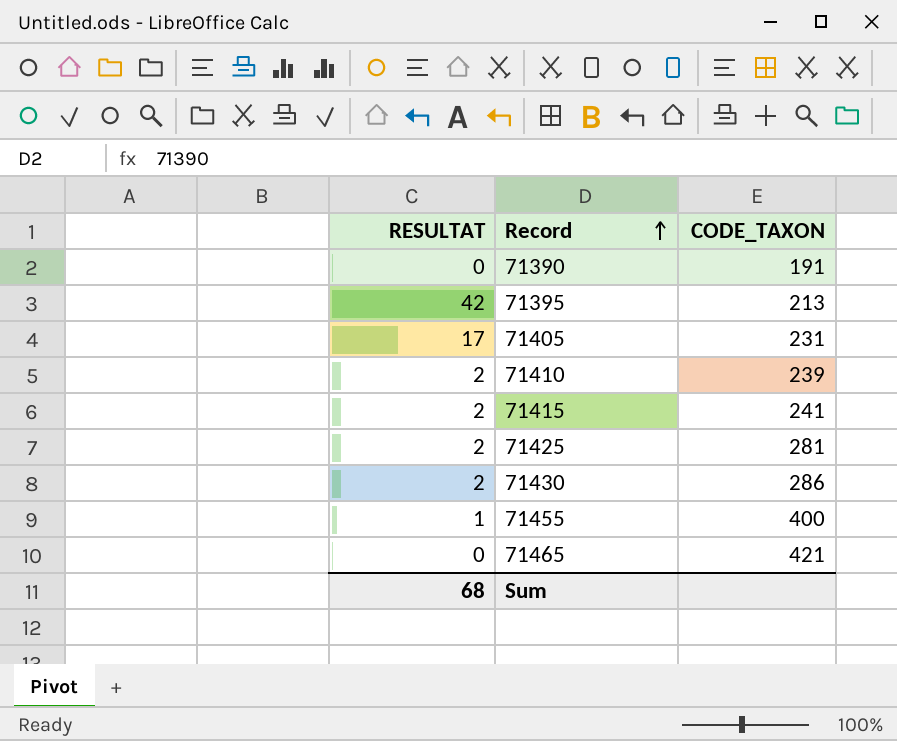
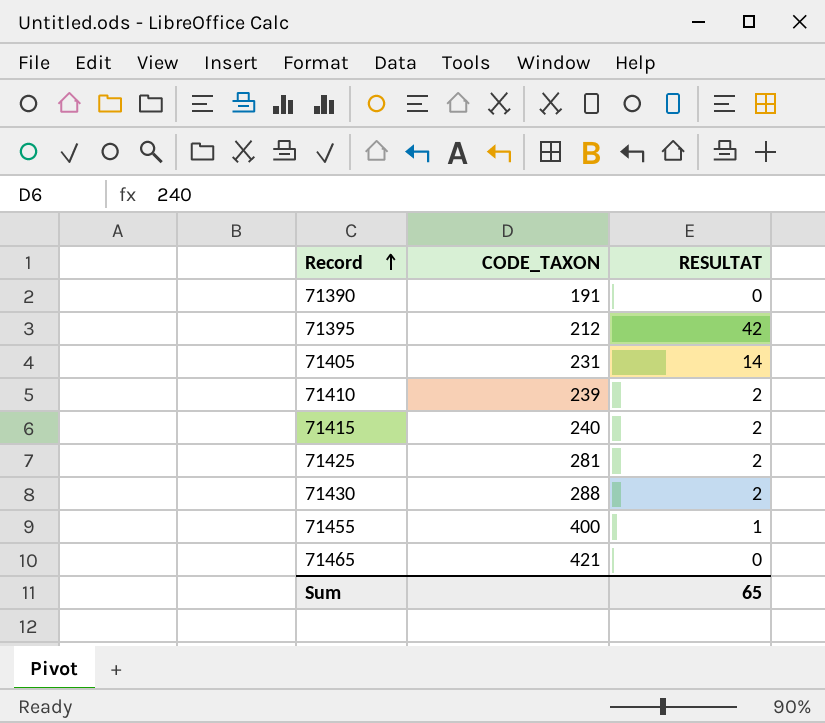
column RESULTAT | position: 1 -> 3
71395 | CODE_TAXON: 213 -> 212
71405 | RESULTAT: 17 -> 14
71415 | CODE_TAXON: 241 -> 240
71430 | CODE_TAXON: 286 -> 288
Sum | RESULTAT: 68 -> 65

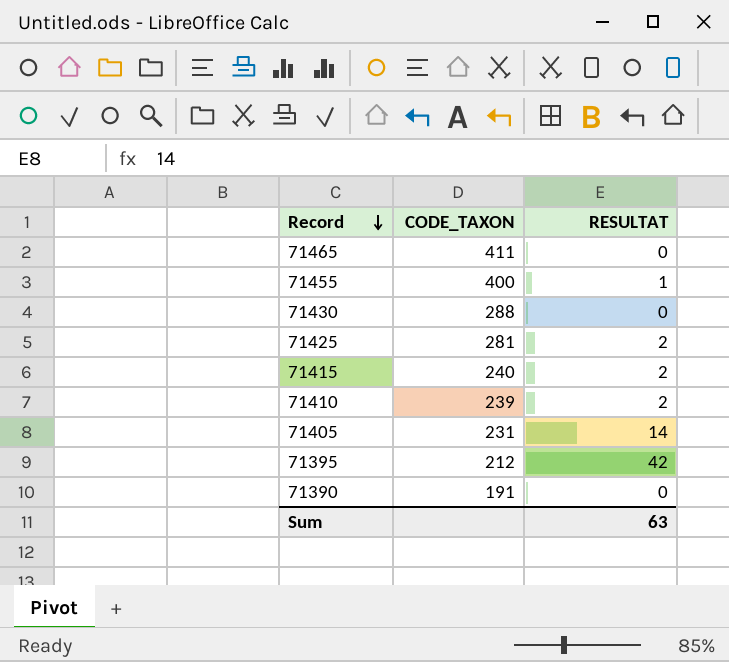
row order: Record ascending -> Record descending
71465 | CODE_TAXON: 421 -> 411
71430 | RESULTAT: 2 -> 0
Sum | RESULTAT: 65 -> 63

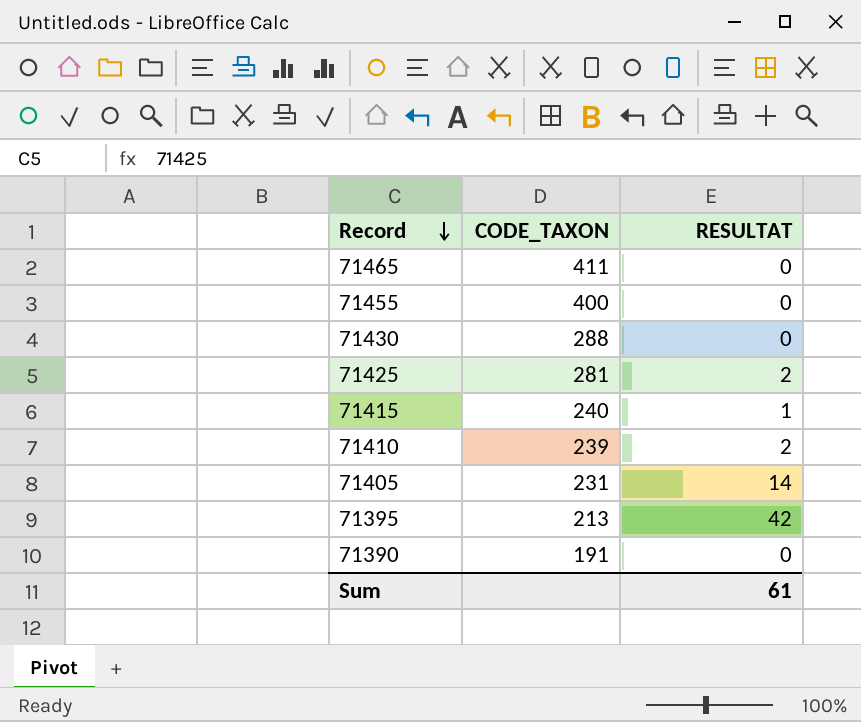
71455 | RESULTAT: 1 -> 0
71415 | RESULTAT: 2 -> 1
71395 | CODE_TAXON: 212 -> 213
Sum | RESULTAT: 63 -> 61

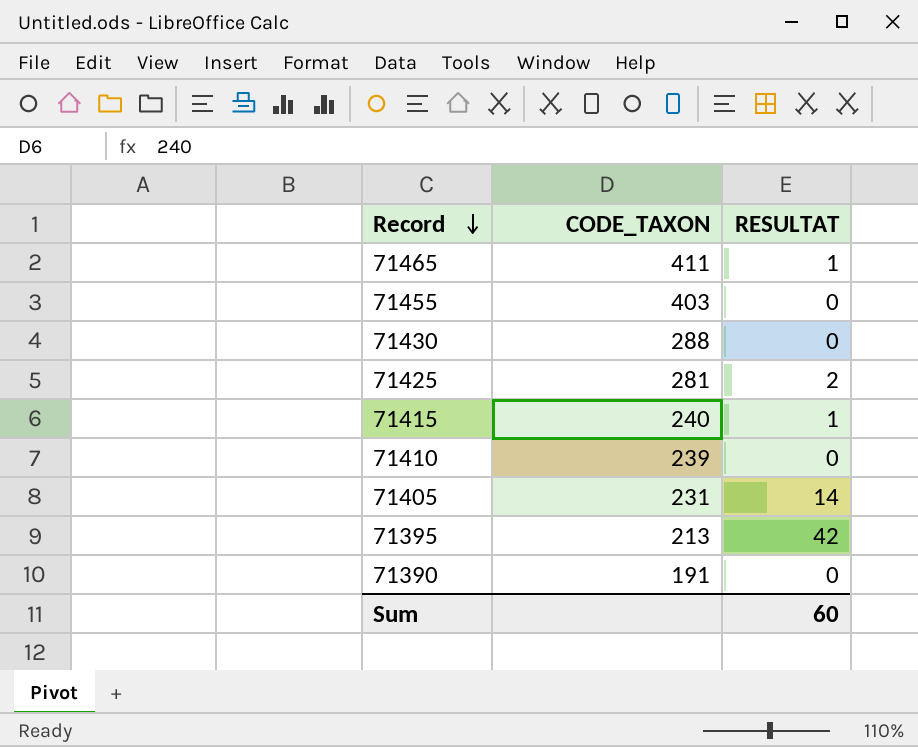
71465 | RESULTAT: 0 -> 1
71455 | CODE_TAXON: 400 -> 403
71410 | RESULTAT: 2 -> 0
Sum | RESULTAT: 61 -> 60

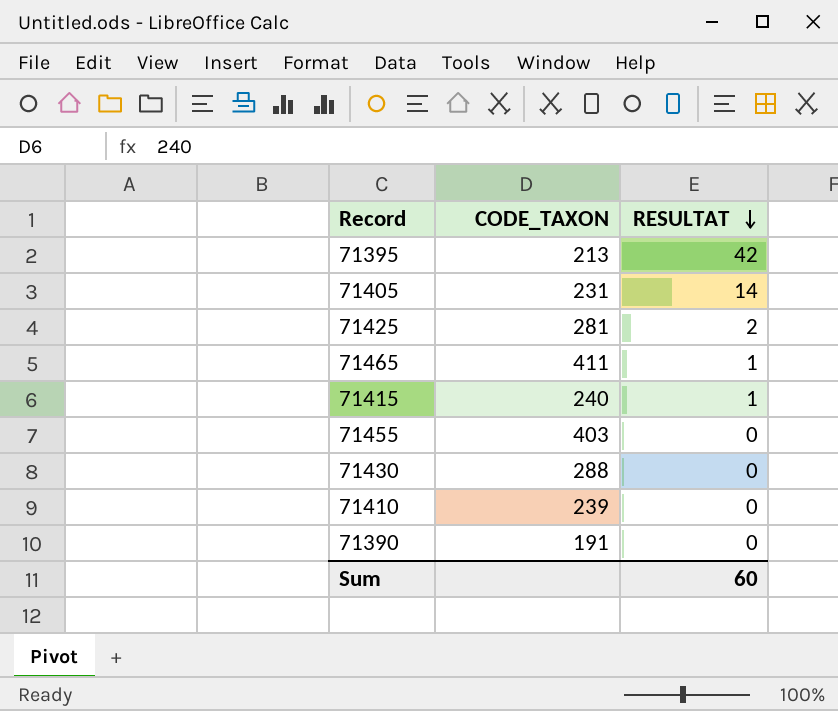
row order: Record descending -> RESULTAT descending

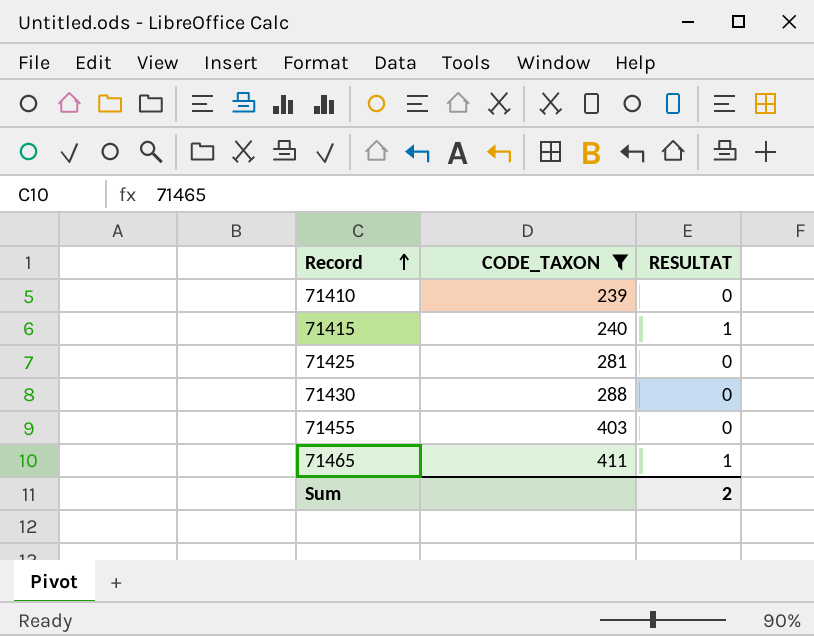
filter: none -> CODE_TAXON >= 239
row order: RESULTAT descending -> Record ascending
71425 | RESULTAT: 2 -> 0
Sum | RESULTAT: 60 -> 2

